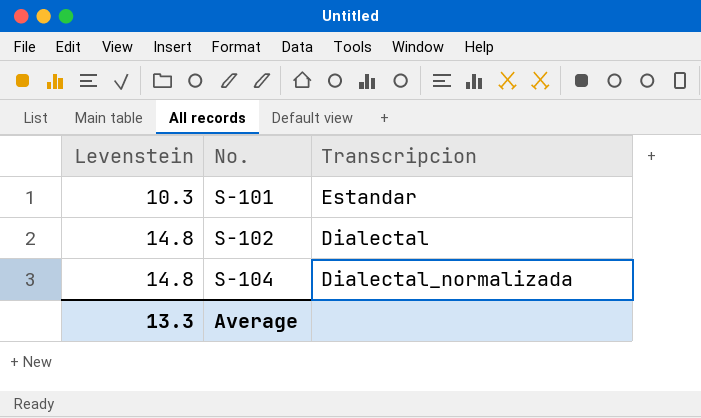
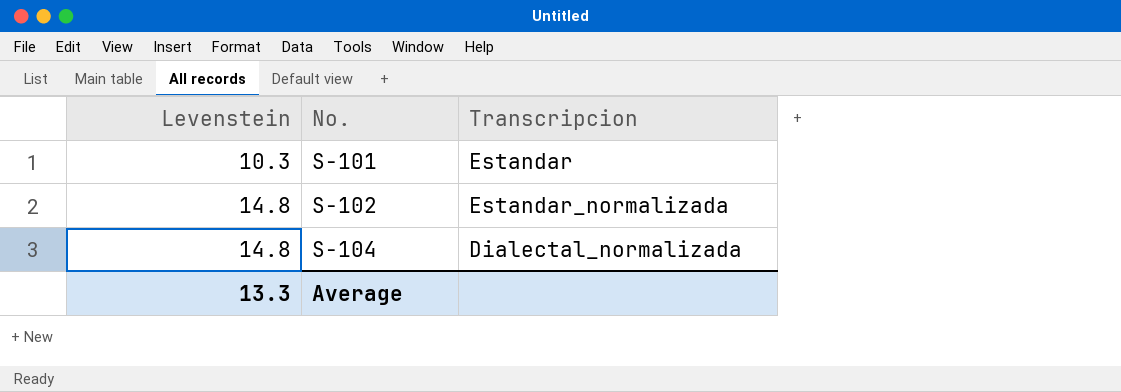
S-102 | Transcripcion: Dialectal -> Estandar_normalizada

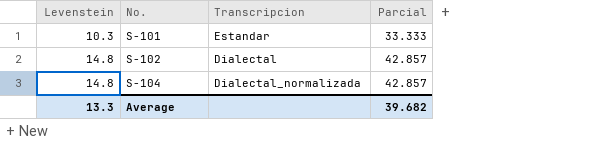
column Parcial | position: none -> 4
S-102 | Transcripcion: Estandar_normalizada -> Dialectal

